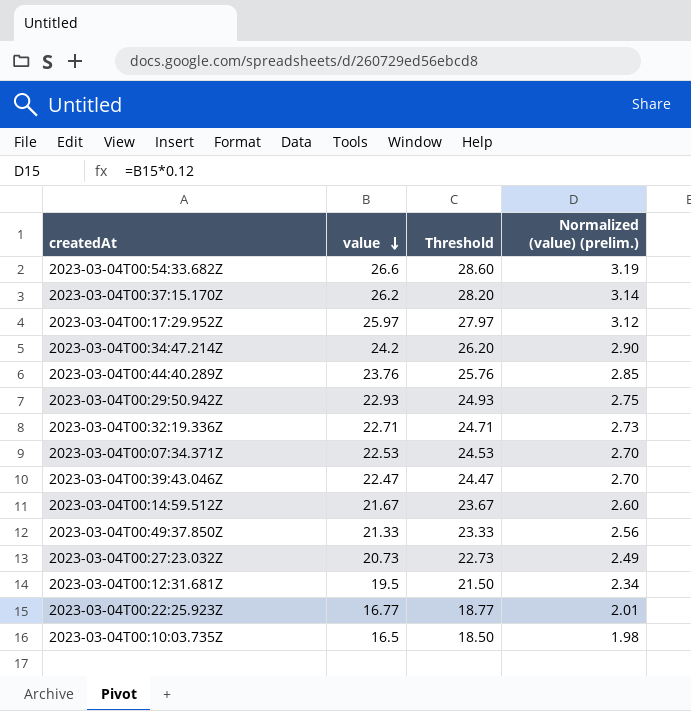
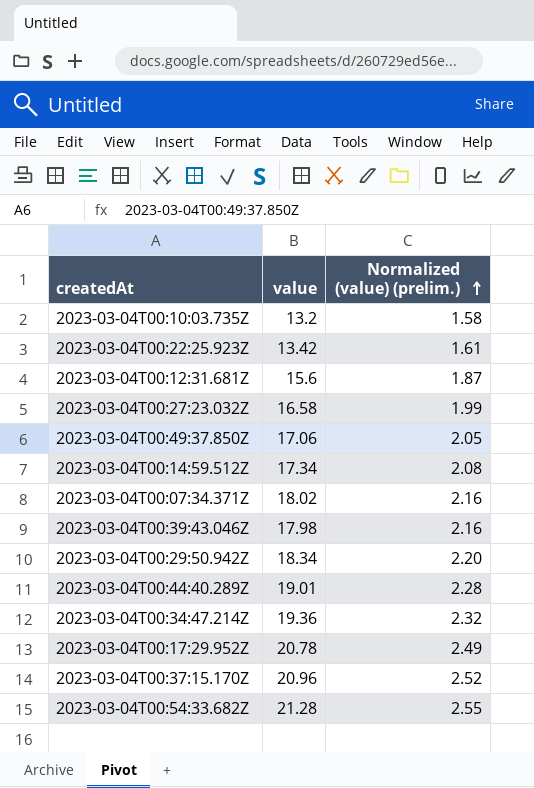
row order: value descending -> Normalized (value) (prelim.) ascending
column Threshold | formula: [value] + 2 -> none
row 2023-03-04T00:32:19.336Z: 22.71 | 24.71 | 2.73 -> none
2023-03-04T00:10:03.735Z | value: 16.5 -> 13.2
2023-03-04T00:10:03.735Z | Normalized (value) (prelim.): 1.98 -> 1.58
2023-03-04T00:22:25.923Z | value: 16.77 -> 13.42
2023-03-04T00:22:25.923Z | Normalized (value) (prelim.): 2.01 -> 1.61
2023-03-04T00:12:31.681Z | value: 19.5 -> 15.6
2023-03-04T00:12:31.681Z | Normalized (value) (prelim.): 2.34 -> 1.87
2023-03-04T00:27:23.032Z | value: 20.73 -> 16.58
2023-03-04T00:27:23.032Z | Normalized (value) (prelim.): 2.49 -> 1.99
2023-03-04T00:49:37.850Z | value: 21.33 -> 17.06
2023-03-04T00:49:37.850Z | Normalized (value) (prelim.): 2.56 -> 2.05
2023-03-04T00:14:59.512Z | value: 21.67 -> 17.34
2023-03-04T00:14:59.512Z | Normalized (value) (prelim.): 2.60 -> 2.08
2023-03-04T00:07:34.371Z | value: 22.53 -> 18.02
2023-03-04T00:07:34.371Z | Normalized (value) (prelim.): 2.70 -> 2.16
2023-03-04T00:39:43.046Z | value: 22.47 -> 17.98
2023-03-04T00:39:43.046Z | Normalized (value) (prelim.): 2.70 -> 2.16
2023-03-04T00:29:50.942Z | value: 22.93 -> 18.34
2023-03-04T00:29:50.942Z | Normalized (value) (prelim.): 2.75 -> 2.20
2023-03-04T00:44:40.289Z | value: 23.76 -> 19.01
2023-03-04T00:44:40.289Z | Normalized (value) (prelim.): 2.85 -> 2.28
2023-03-04T00:34:47.214Z | value: 24.2 -> 19.36
2023-03-04T00:34:47.214Z | Normalized (value) (prelim.): 2.90 -> 2.32
2023-03-04T00:17:29.952Z | value: 25.97 -> 20.78
2023-03-04T00:17:29.952Z | Normalized (value) (prelim.): 3.12 -> 2.49
2023-03-04T00:37:15.170Z | value: 26.2 -> 20.96
2023-03-04T00:37:15.170Z | Normalized (value) (prelim.): 3.14 -> 2.52
2023-03-04T00:54:33.682Z | value: 26.6 -> 21.28
2023-03-04T00:54:33.682Z | Normalized (value) (prelim.): 3.19 -> 2.55

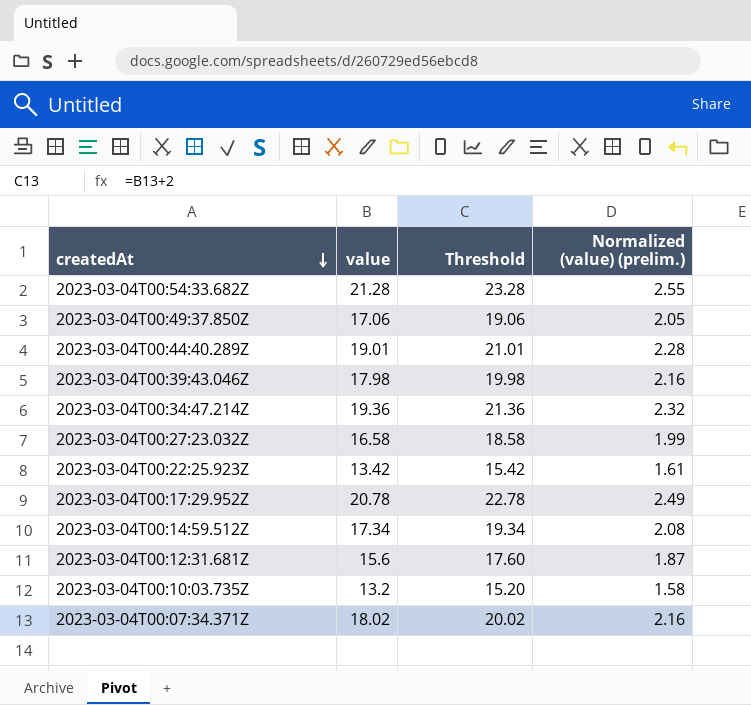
row order: Normalized (value) (prelim.) ascending -> createdAt descending
column Threshold | formula: none -> [value] + 2
row 2023-03-04T00:29:50.942Z: 18.34 | 2.20 -> none
row 2023-03-04T00:37:15.170Z: 20.96 | 2.52 -> none

